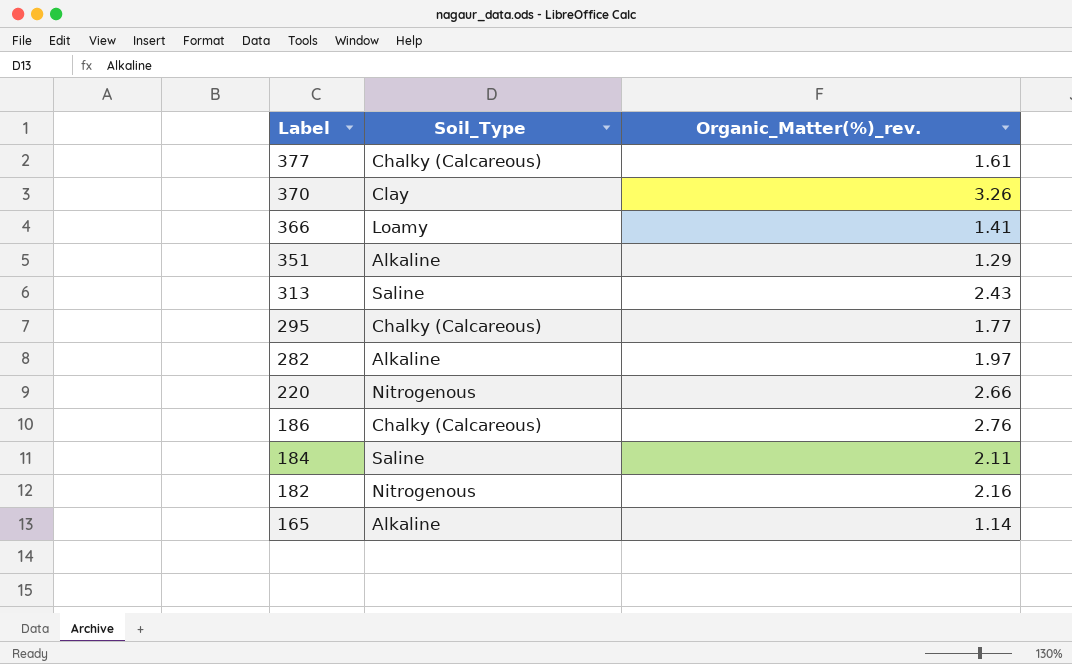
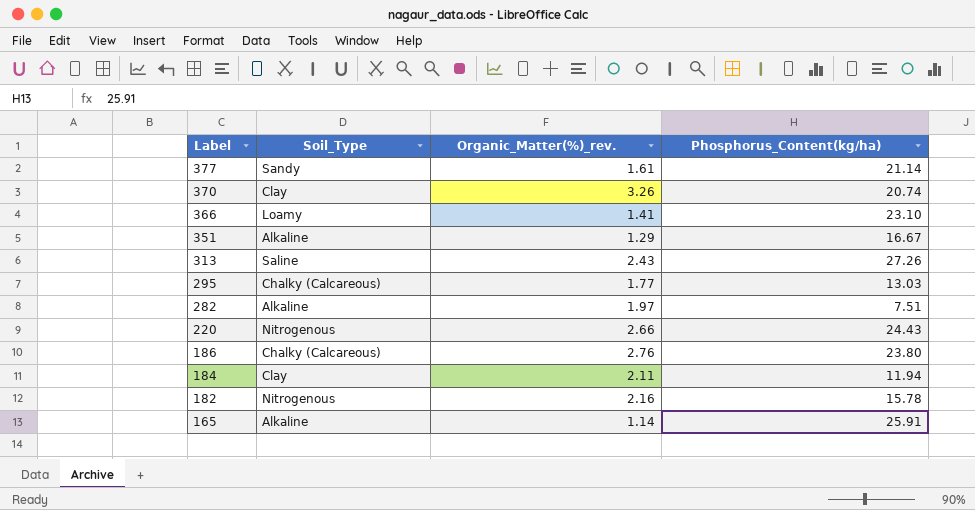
column Phosphorus_Content(kg/ha) | position: none -> 4
377 | Soil_Type: Chalky (Calcareous) -> Sandy
184 | Soil_Type: Saline -> Clay

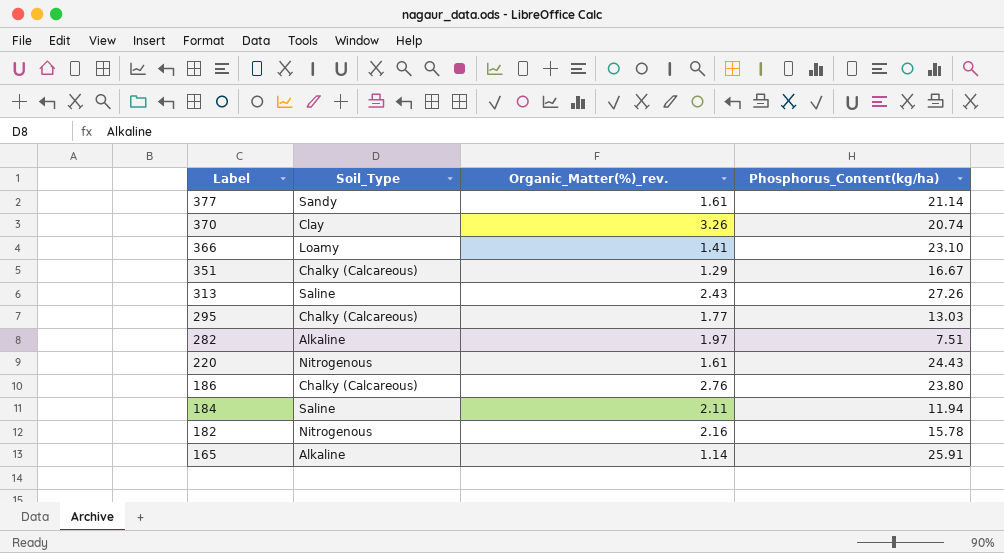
351 | Soil_Type: Alkaline -> Chalky (Calcareous)
220 | Organic_Matter(%)_rev.: 2.66 -> 1.61
184 | Soil_Type: Clay -> Saline

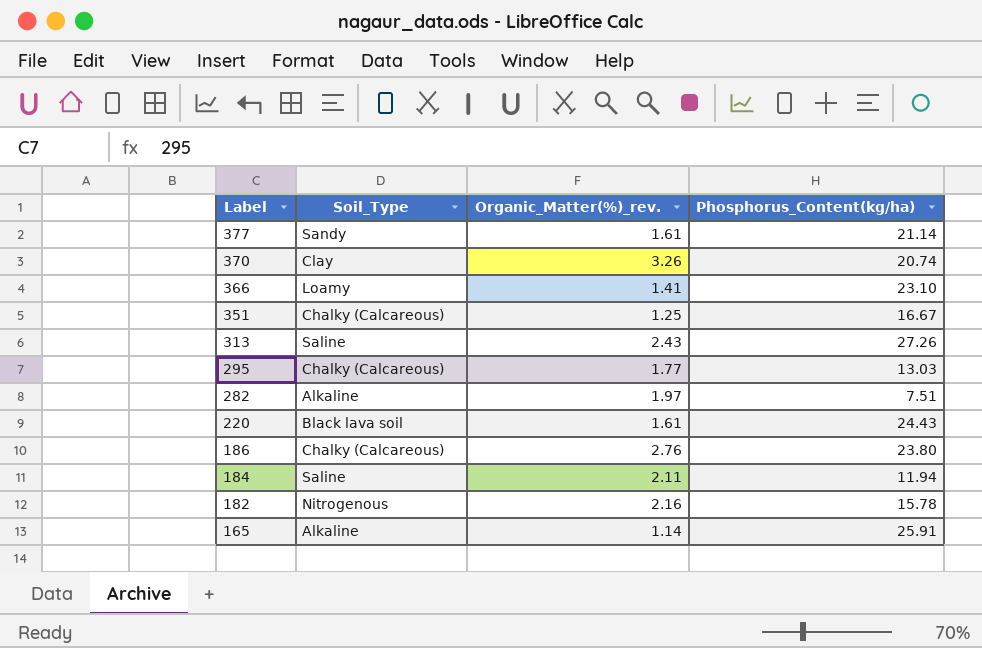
351 | Organic_Matter(%)_rev.: 1.29 -> 1.25
220 | Soil_Type: Nitrogenous -> Black lava soil

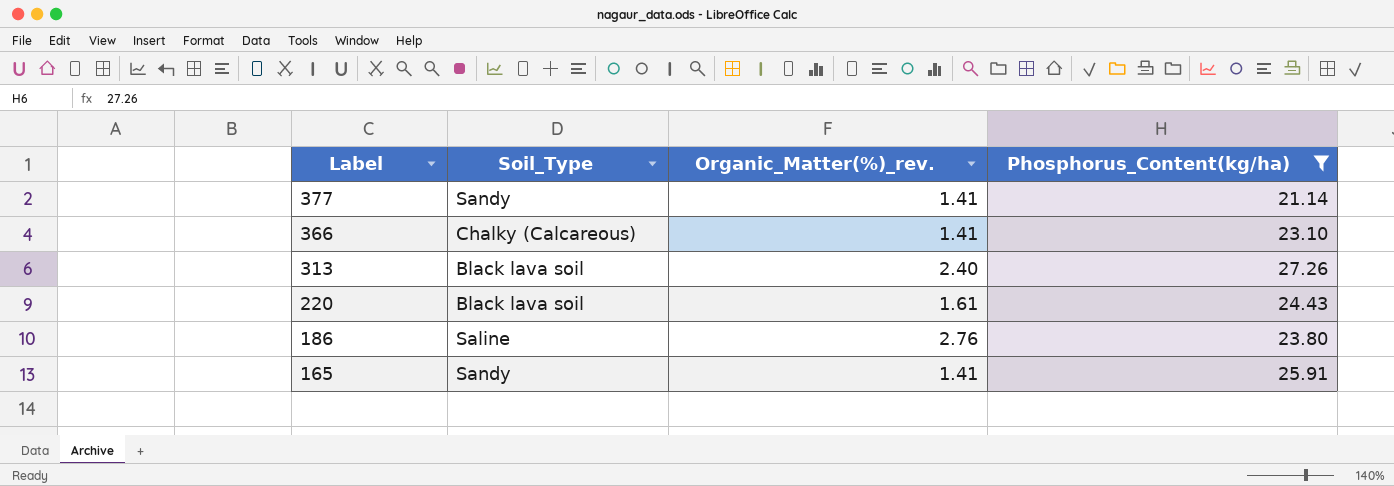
filter: none -> Phosphorus_Content(kg/ha) >= 21.14
377 | Organic_Matter(%)_rev.: 1.61 -> 1.41
366 | Soil_Type: Loamy -> Chalky (Calcareous)
313 | Soil_Type: Saline -> Black lava soil
313 | Organic_Matter(%)_rev.: 2.43 -> 2.40
186 | Soil_Type: Chalky (Calcareous) -> Saline
165 | Soil_Type: Alkaline -> Sandy
165 | Organic_Matter(%)_rev.: 1.14 -> 1.41

